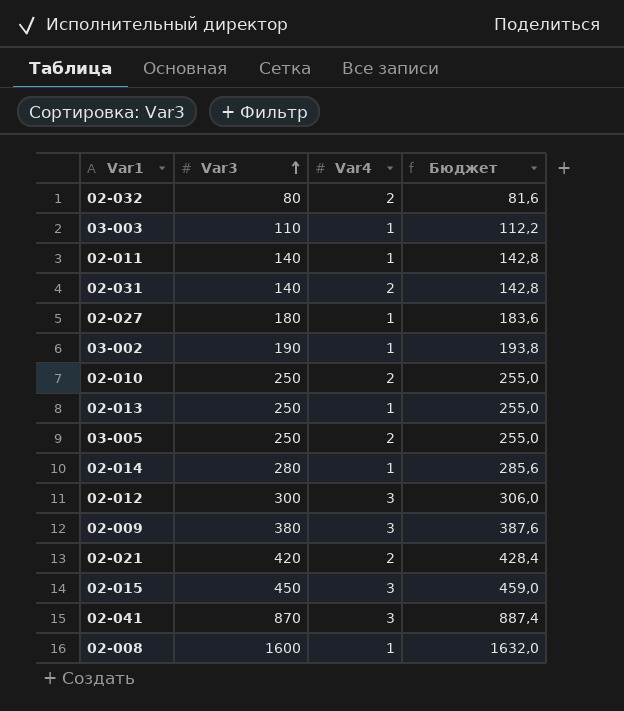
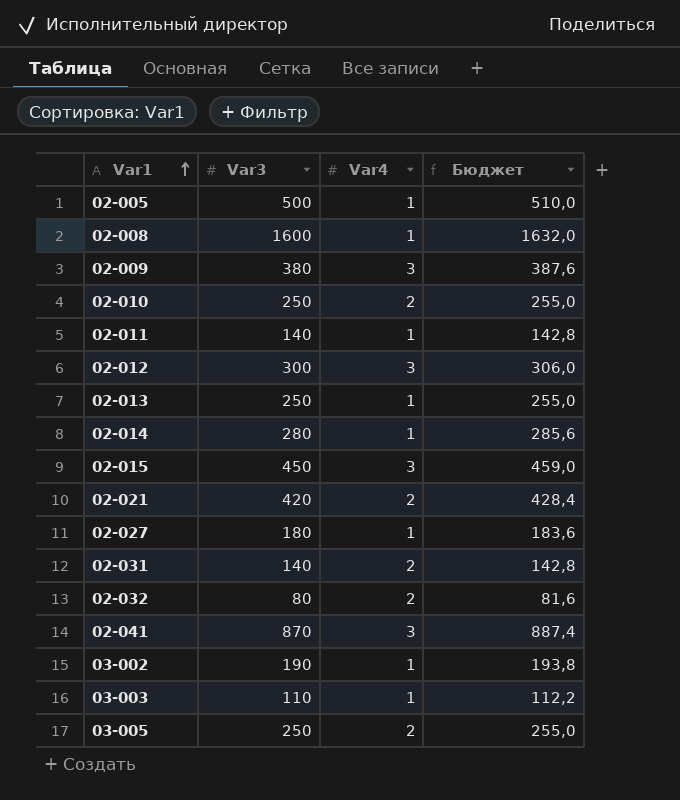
row order: Var3 ascending -> Var1 ascending
row 02-005: none -> 500 | 1 | 510,0

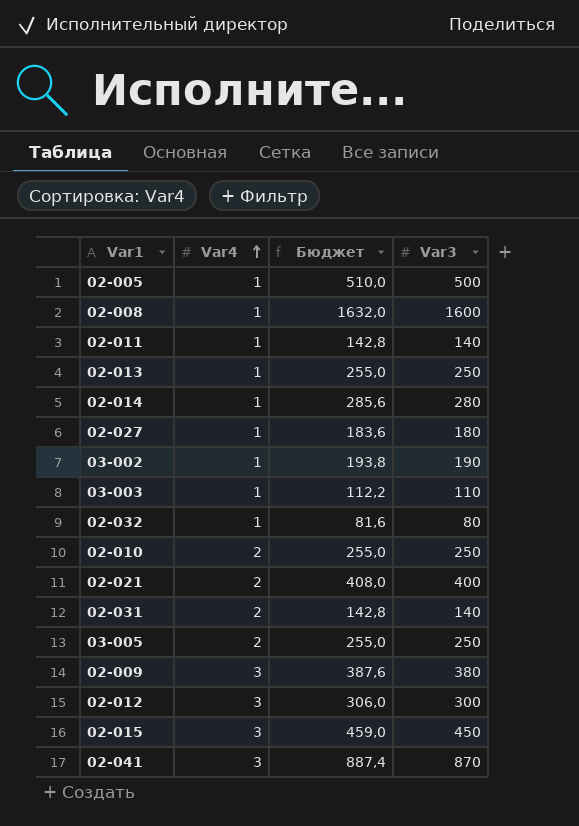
row order: Var1 ascending -> Var4 ascending
column Var3 | position: 2 -> 4
02-032 | Var4: 2 -> 1
02-021 | Бюджет: 428,4 -> 408,0
02-021 | Var3: 420 -> 400

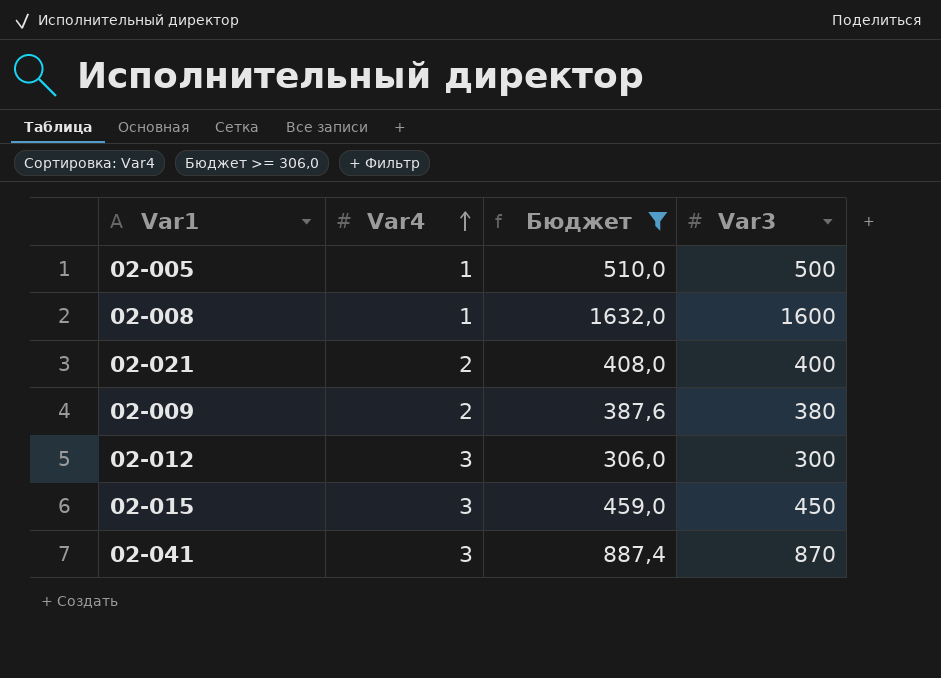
filter: none -> Бюджет >= 306,0
02-009 | Var4: 3 -> 2

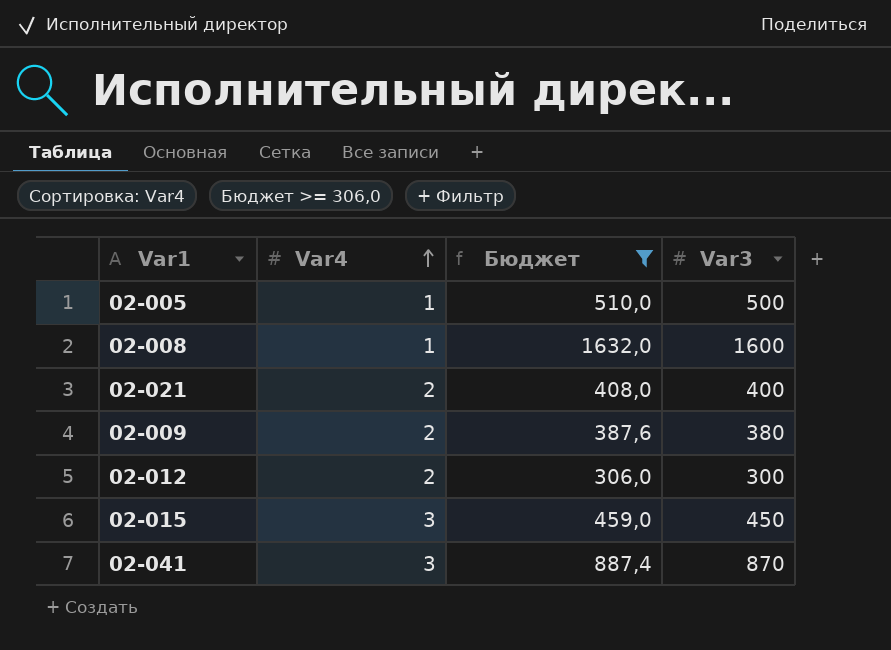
02-012 | Var4: 3 -> 2

